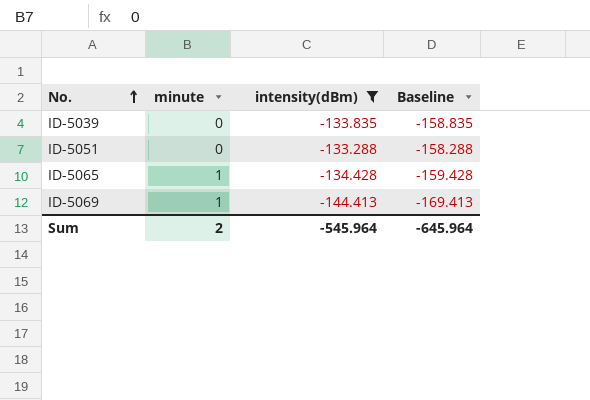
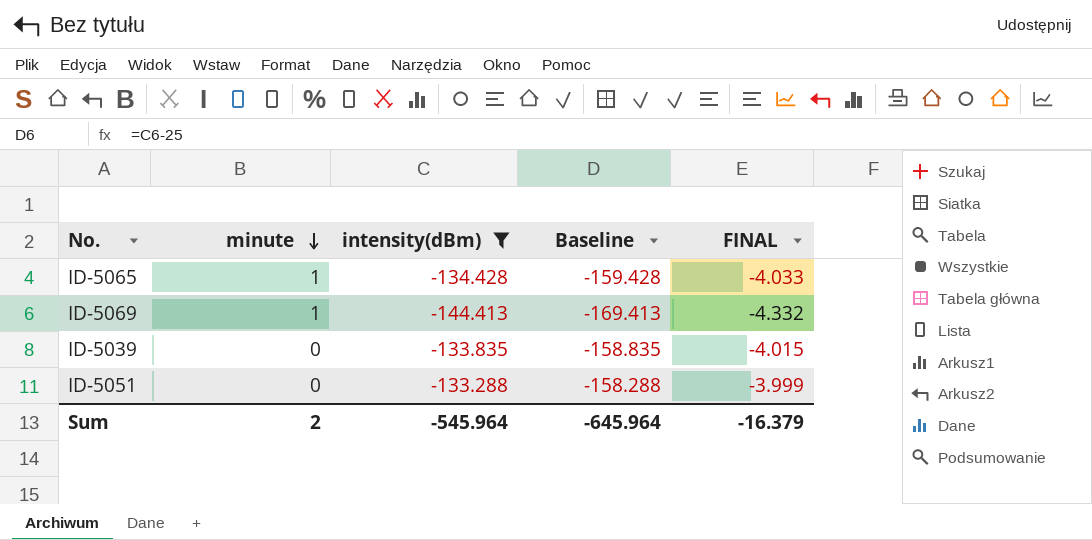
row order: No. ascending -> minute descending
column FINAL | formula: none -> [intensity(dBm)] * 0.03

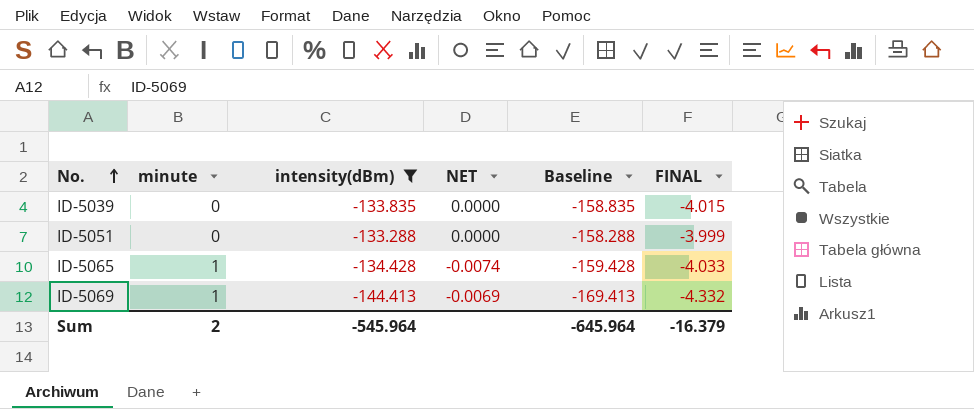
row order: minute descending -> No. ascending
column NET | formula: none -> [minute] / [intensity(dBm)]

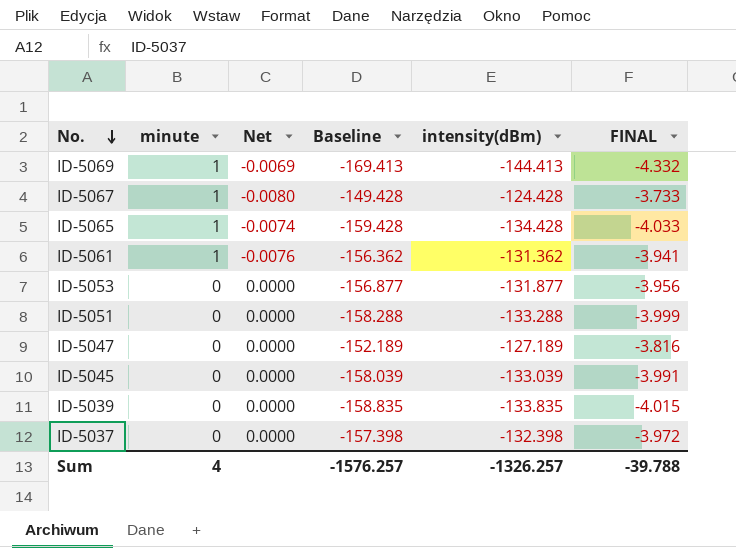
filter: intensity(dBm) <= -133.288 -> none
row order: No. ascending -> No. descending
column name: NET -> Net
column intensity(dBm) | position: 3 -> 5
Sum | minute: 2 -> 4
Sum | Baseline: -645.964 -> -1576.257
Sum | intensity(dBm): -545.964 -> -1326.257
Sum | FINAL: -16.379 -> -39.788

